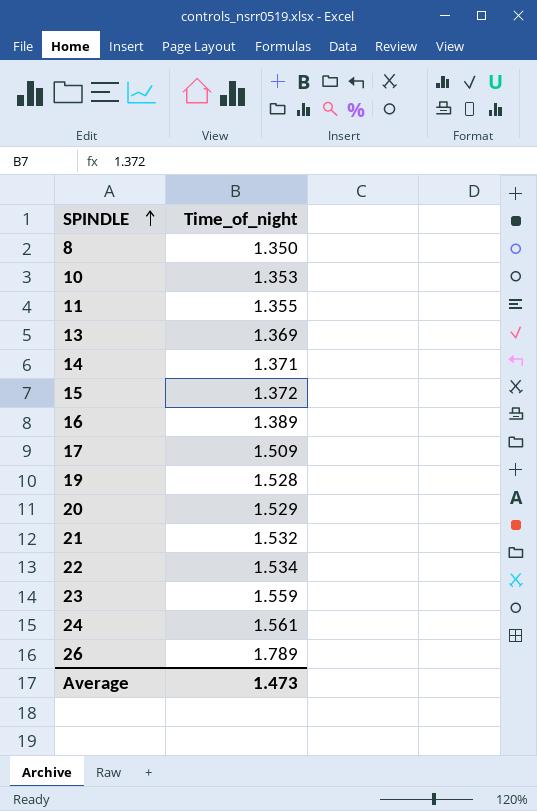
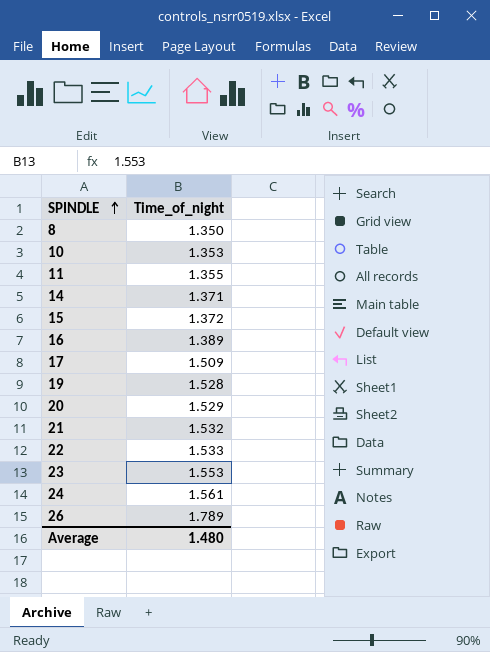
row 13: 1.369 -> none
22 | Time_of_night: 1.534 -> 1.533
23 | Time_of_night: 1.559 -> 1.553
Average | Time_of_night: 1.473 -> 1.480

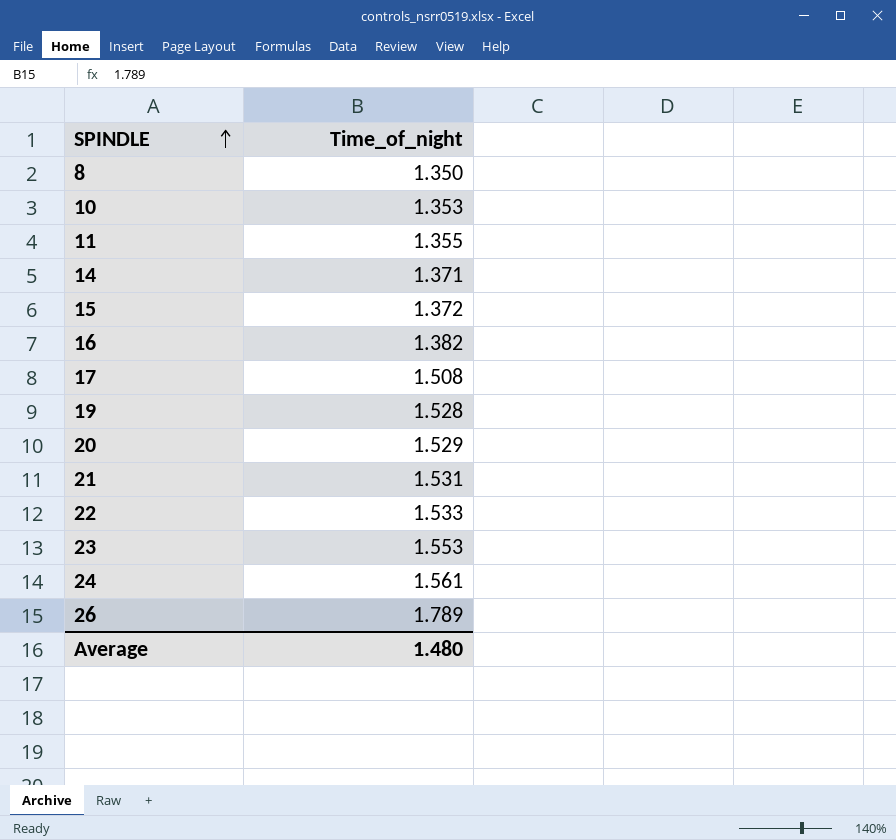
16 | Time_of_night: 1.389 -> 1.382
17 | Time_of_night: 1.509 -> 1.508
21 | Time_of_night: 1.532 -> 1.531

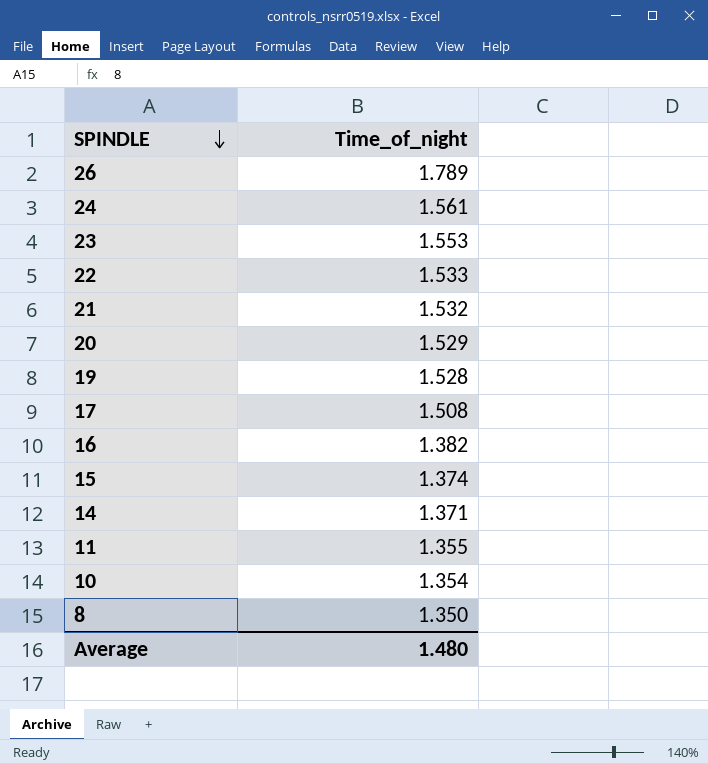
row order: SPINDLE ascending -> SPINDLE descending
21 | Time_of_night: 1.531 -> 1.532
15 | Time_of_night: 1.372 -> 1.374
10 | Time_of_night: 1.353 -> 1.354

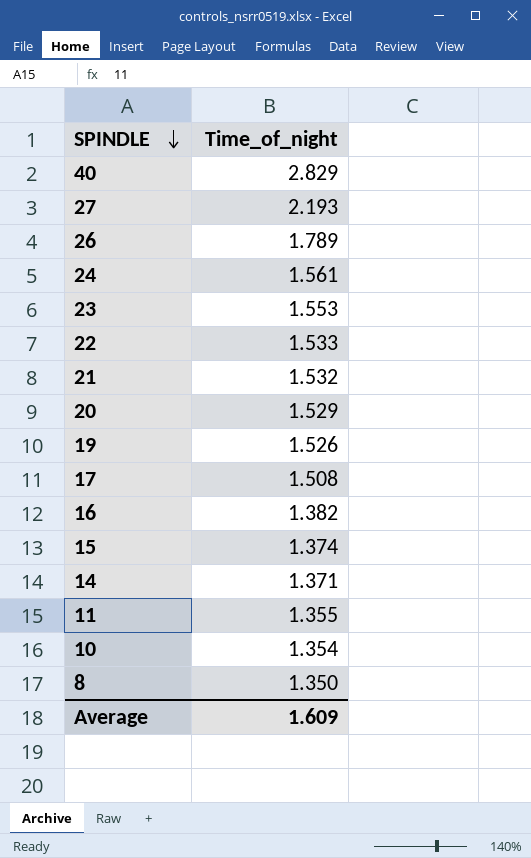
row 40: none -> 2.829
row 27: none -> 2.193
19 | Time_of_night: 1.528 -> 1.526
Average | Time_of_night: 1.480 -> 1.609

